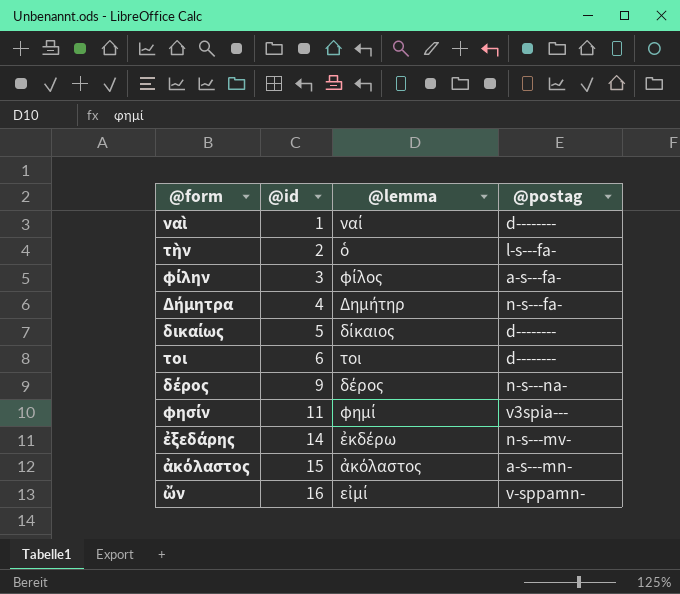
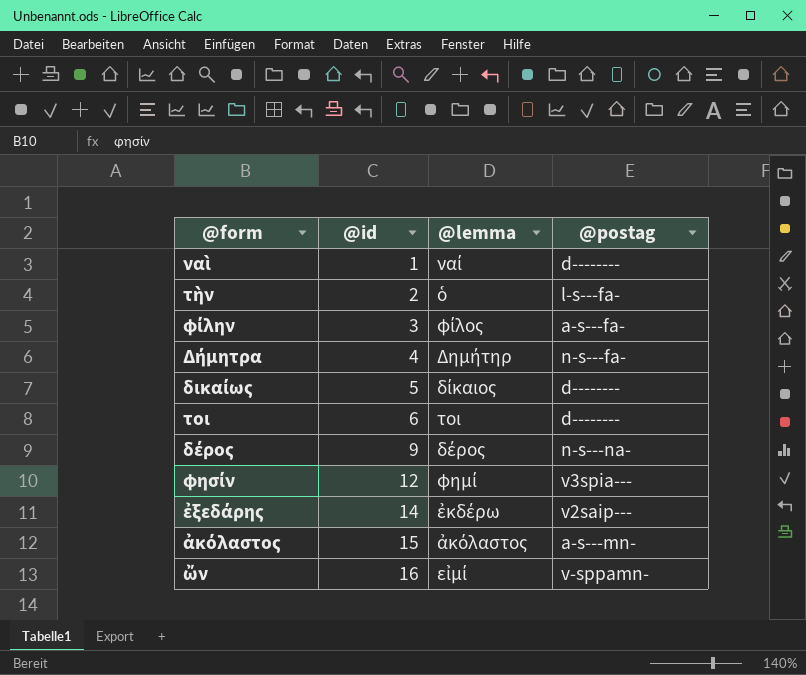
φησίν | @id: 11 -> 12
ἐξεδάρης | @postag: n-s---mv- -> v2saip---

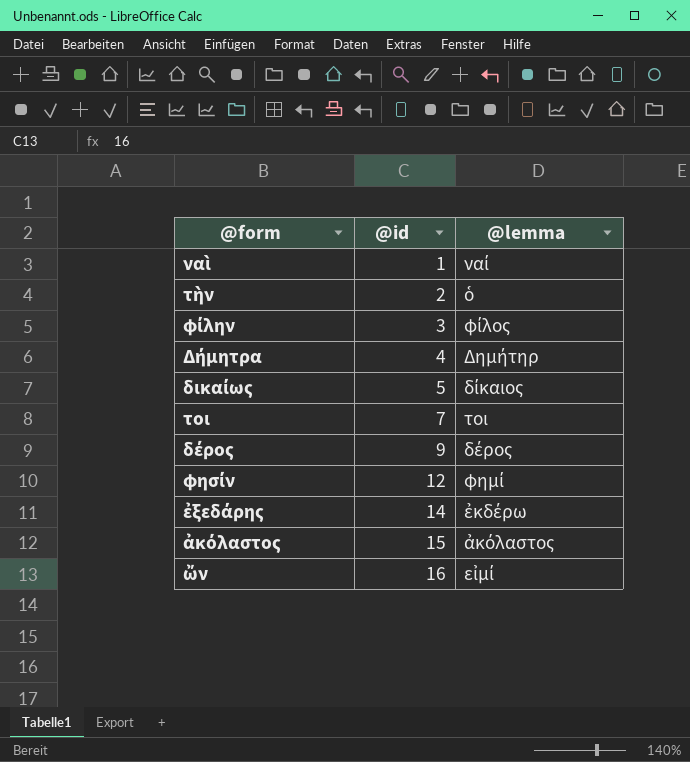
column @postag | position: 4 -> none
τοι | @id: 6 -> 7

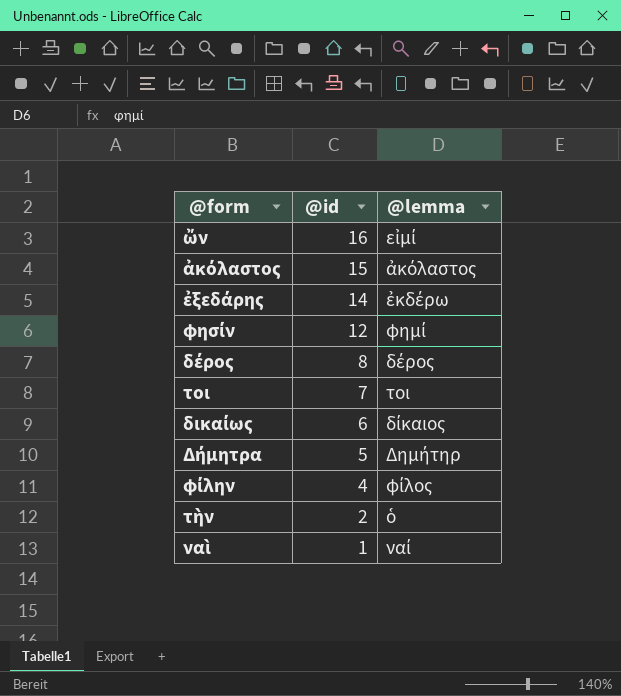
row order: @id ascending -> @id descending
δέρος | @id: 9 -> 8
δικαίως | @id: 5 -> 6
Δήμητρα | @id: 4 -> 5
φίλην | @id: 3 -> 4

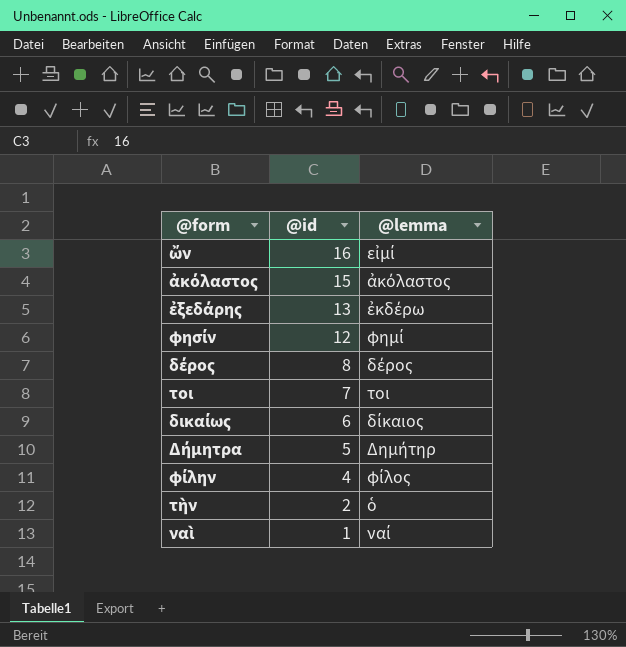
ἐξεδάρης | @id: 14 -> 13

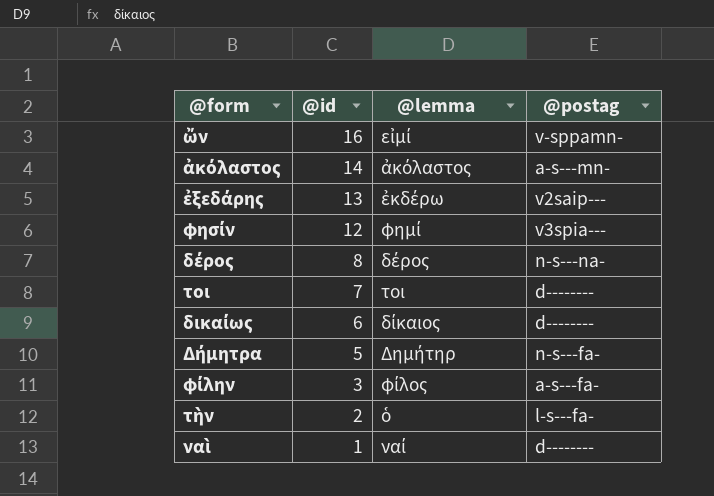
column @postag | position: none -> 4
ἀκόλαστος | @id: 15 -> 14
φίλην | @id: 4 -> 3

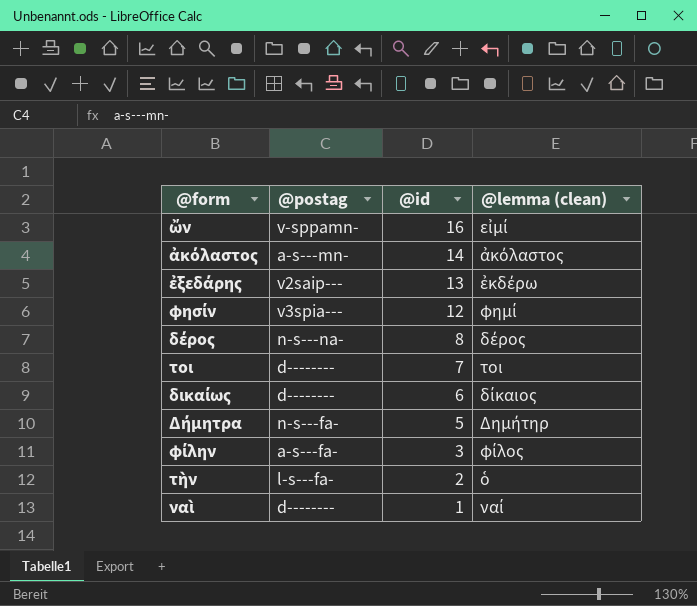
column @postag | position: 4 -> 2
column name: @lemma -> @lemma (clean)

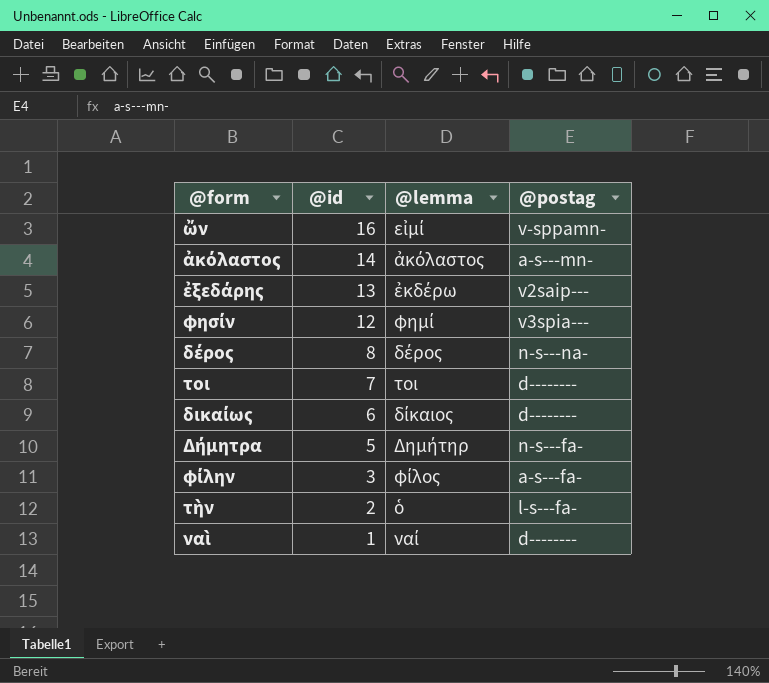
column name: @lemma (clean) -> @lemma
column @postag | position: 2 -> 4

